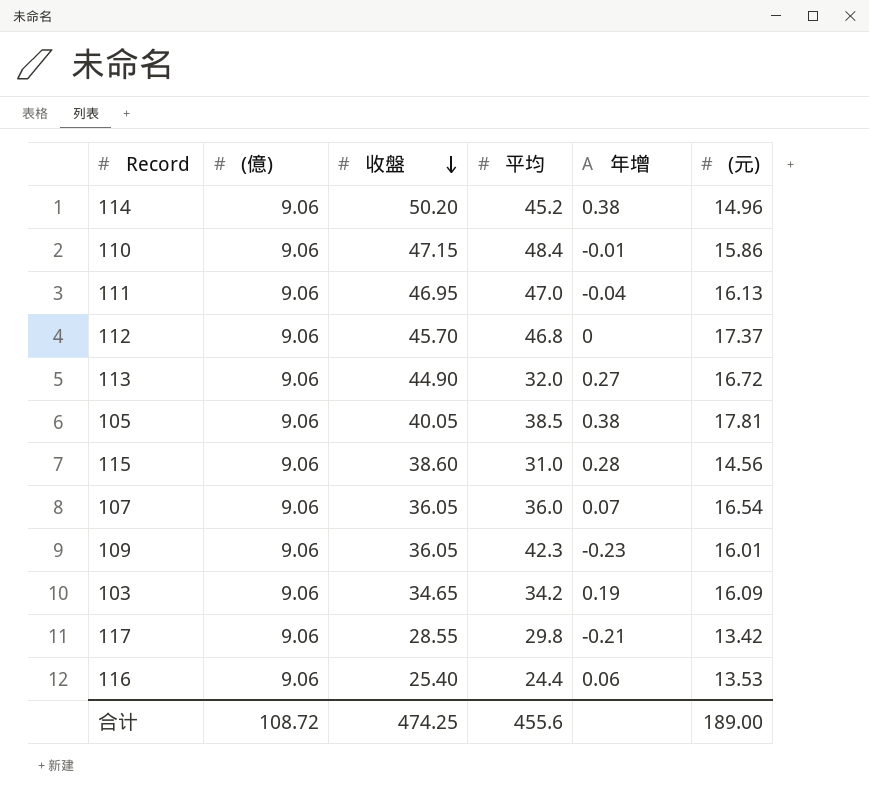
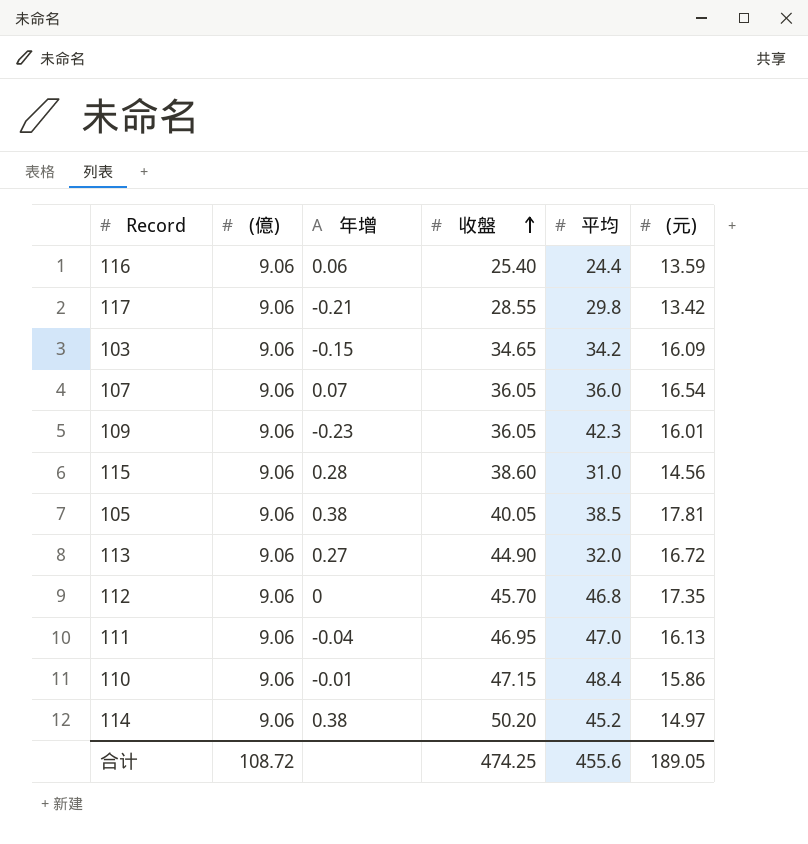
row order: 收盤 descending -> 收盤 ascending
column 年增 | position: 5 -> 3
116 | (元): 13.53 -> 13.59
103 | 年增: 0.19 -> -0.15
112 | (元): 17.37 -> 17.35
114 | (元): 14.96 -> 14.97
合计 | (元): 189.00 -> 189.05

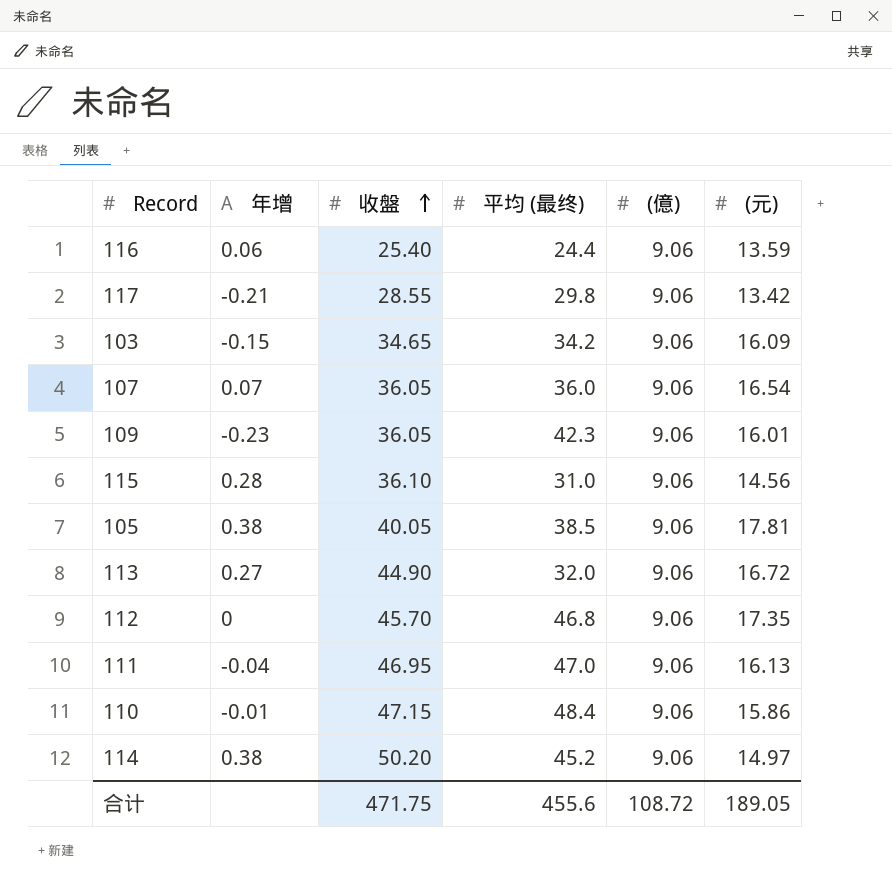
column name: 平均 -> 平均 (最终)
column (億) | position: 2 -> 5
115 | 收盤: 38.60 -> 36.10
合计 | 收盤: 474.25 -> 471.75

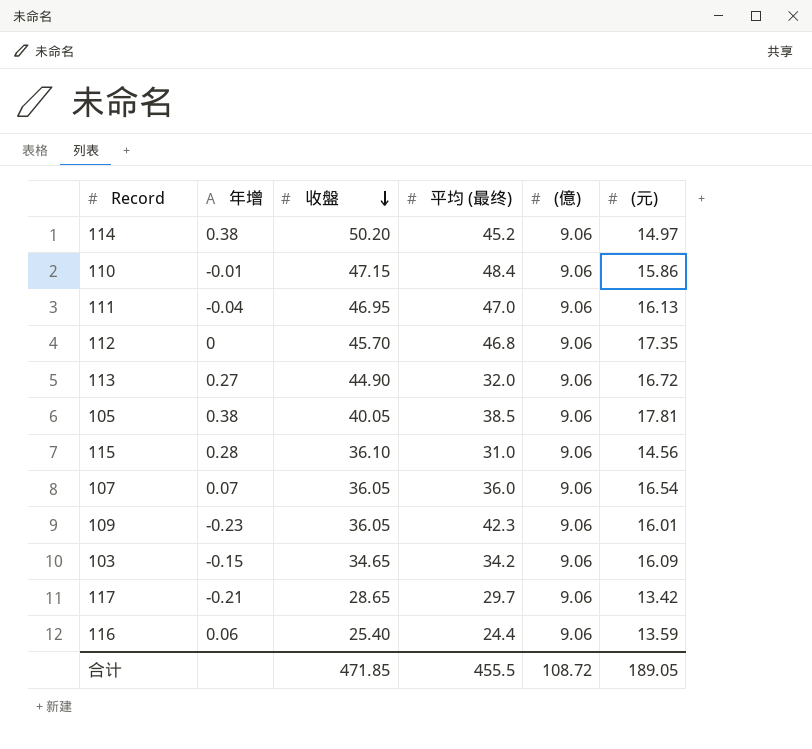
row order: 收盤 ascending -> 收盤 descending
117 | 收盤: 28.55 -> 28.65
117 | 平均 (最终): 29.8 -> 29.7
合计 | 收盤: 471.75 -> 471.85
合计 | 平均 (最终): 455.6 -> 455.5

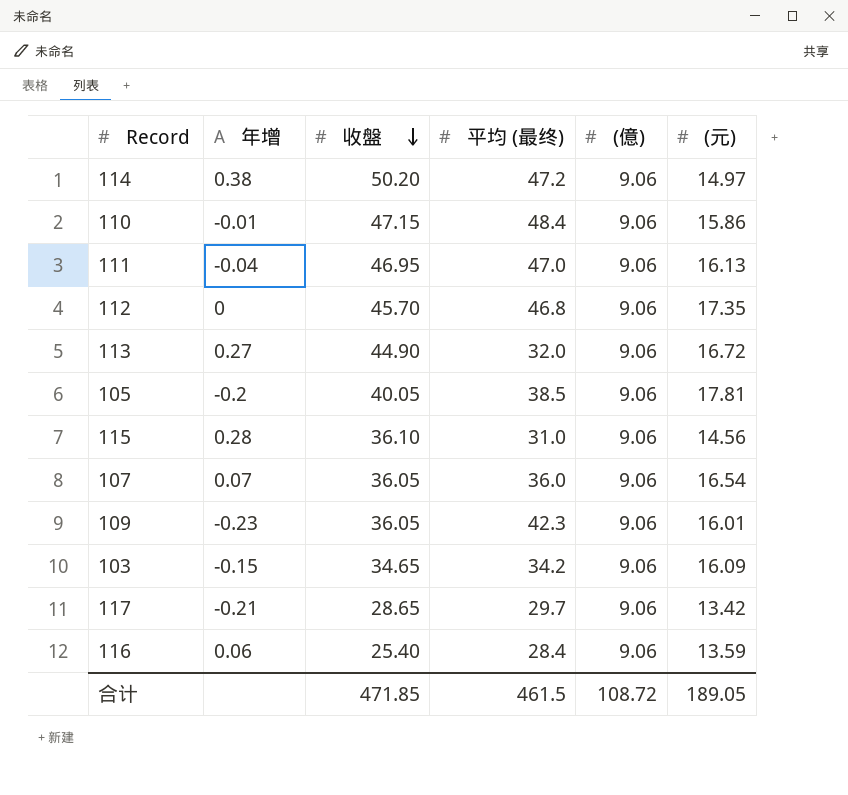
114 | 平均 (最终): 45.2 -> 47.2
105 | 年增: 0.38 -> -0.2
116 | 平均 (最终): 24.4 -> 28.4
合计 | 平均 (最终): 455.5 -> 461.5

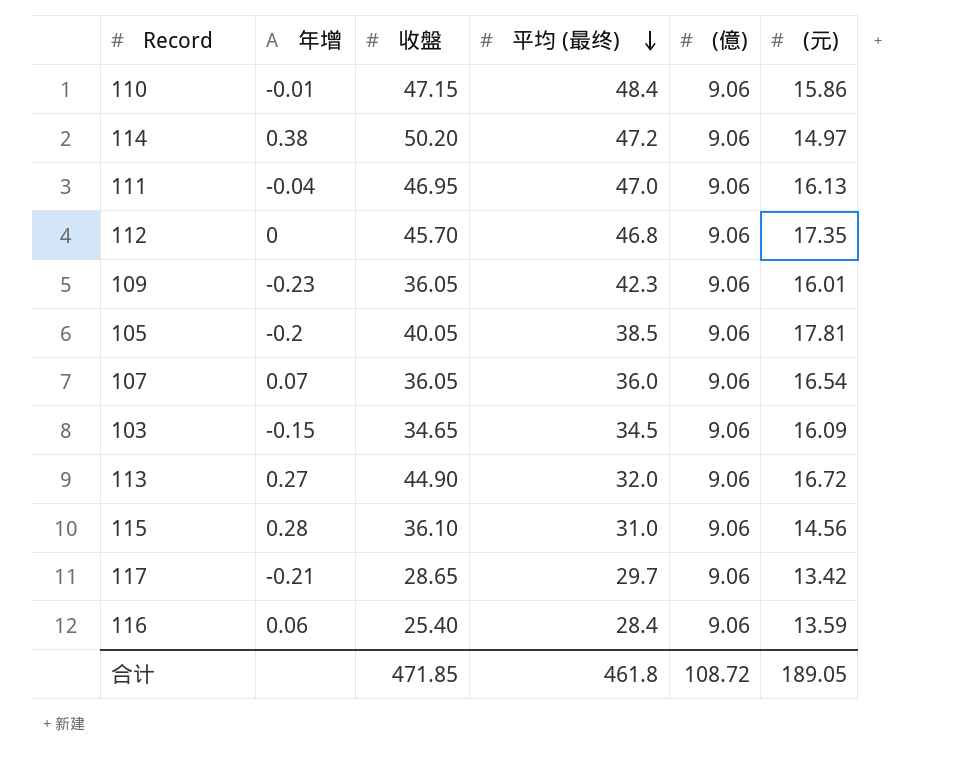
row order: 收盤 descending -> 平均 (最终) descending
103 | 平均 (最终): 34.2 -> 34.5
合计 | 平均 (最终): 461.5 -> 461.8

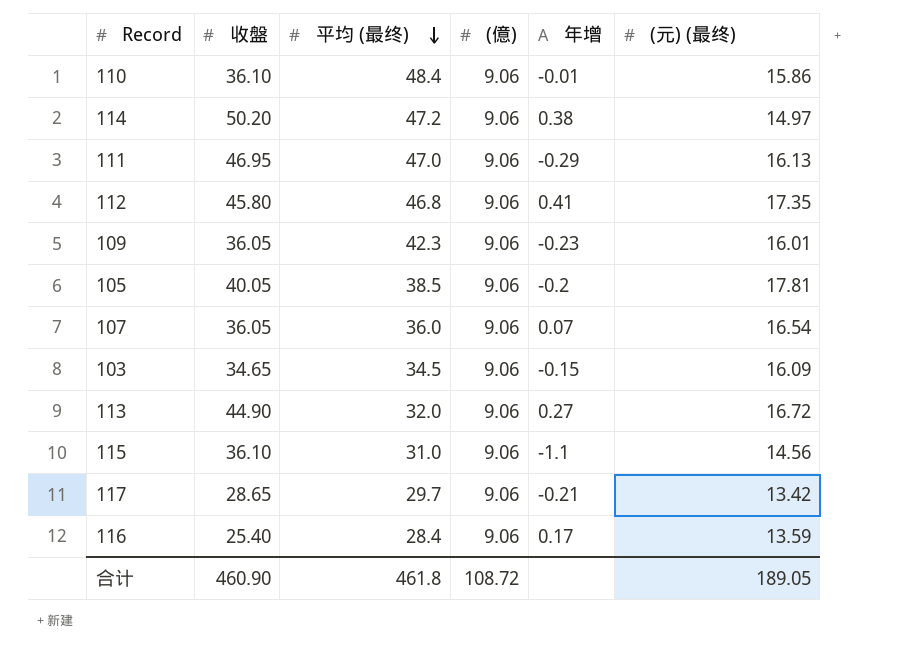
column 年增 | position: 2 -> 5
column name: (元) -> (元) (最终)
110 | 收盤: 47.15 -> 36.10
111 | 年增: -0.04 -> -0.29
112 | 收盤: 45.70 -> 45.80
112 | 年增: 0 -> 0.41
115 | 年增: 0.28 -> -1.1
116 | 年增: 0.06 -> 0.17
合计 | 收盤: 471.85 -> 460.90

